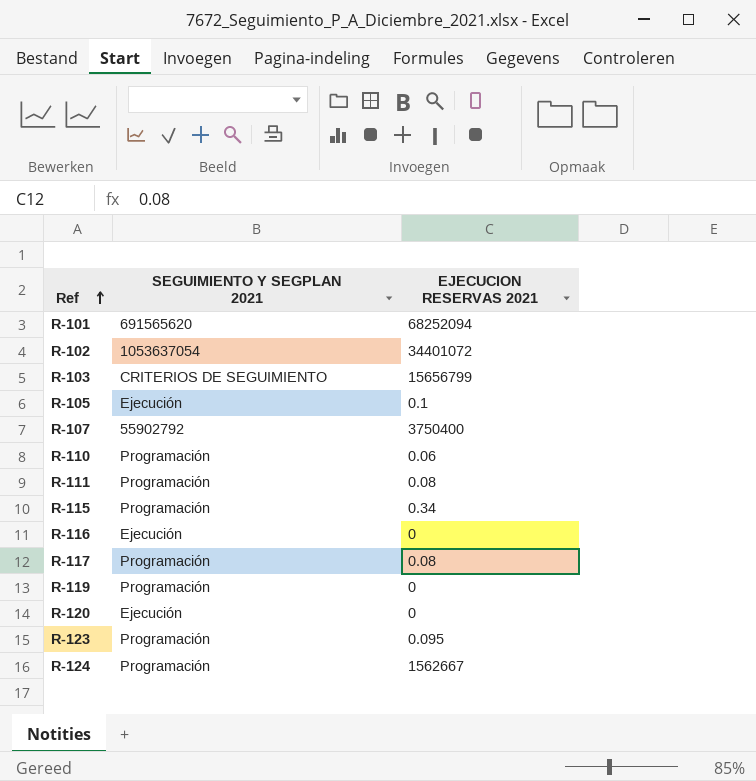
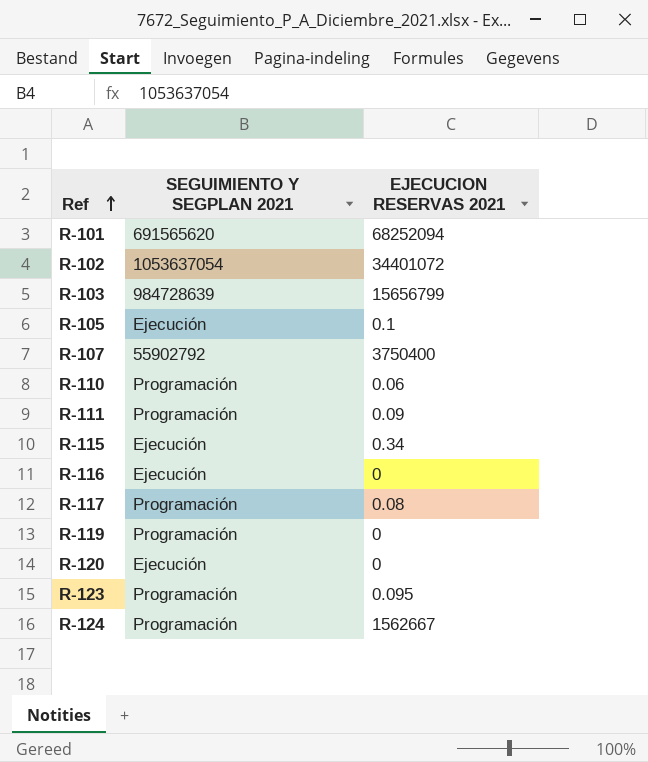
R-103 | SEGUIMIENTO Y SEGPLAN 2021: CRITERIOS DE SEGUIMIENTO -> 984728639
R-111 | EJECUCION RESERVAS 2021: 0.08 -> 0.09
R-115 | SEGUIMIENTO Y SEGPLAN 2021: Programación -> Ejecución

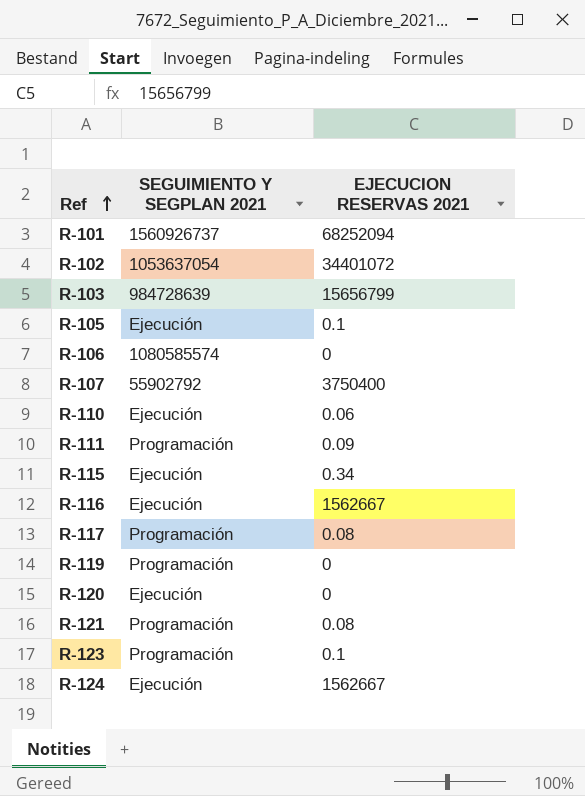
R-101 | SEGUIMIENTO Y SEGPLAN 2021: 691565620 -> 1560926737
row R-106: none -> 1080585574 | 0
R-110 | SEGUIMIENTO Y SEGPLAN 2021: Programación -> Ejecución
R-116 | EJECUCION RESERVAS 2021: 0 -> 1562667
row R-121: none -> Programación | 0.08
R-123 | EJECUCION RESERVAS 2021: 0.095 -> 0.1
R-124 | SEGUIMIENTO Y SEGPLAN 2021: Programación -> Ejecución

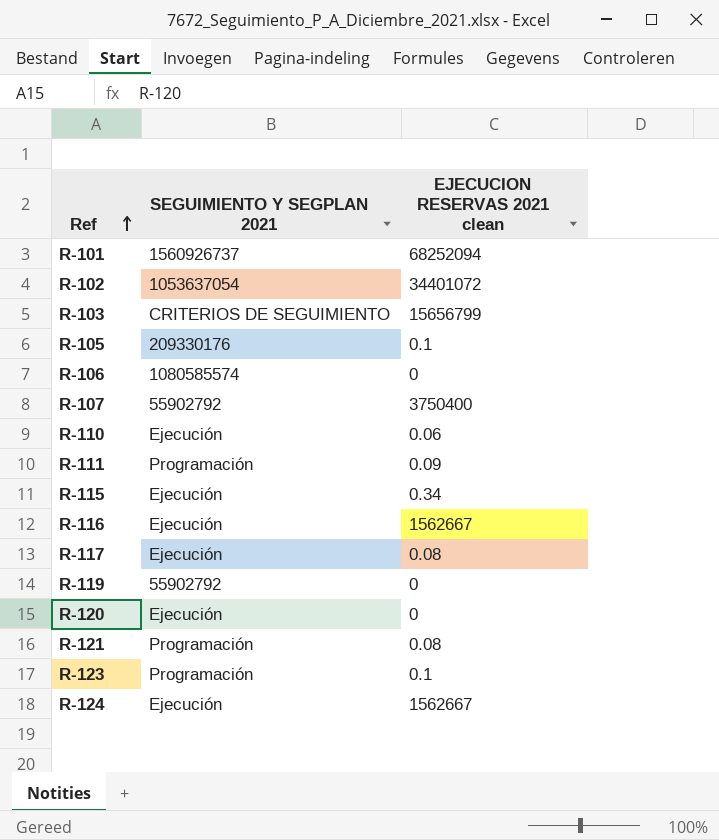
column name: EJECUCION RESERVAS 2021 -> EJECUCION RESERVAS 2021 clean
R-103 | SEGUIMIENTO Y SEGPLAN 2021: 984728639 -> CRITERIOS DE SEGUIMIENTO
R-105 | SEGUIMIENTO Y SEGPLAN 2021: Ejecución -> 209330176
R-117 | SEGUIMIENTO Y SEGPLAN 2021: Programación -> Ejecución
R-119 | SEGUIMIENTO Y SEGPLAN 2021: Programación -> 55902792

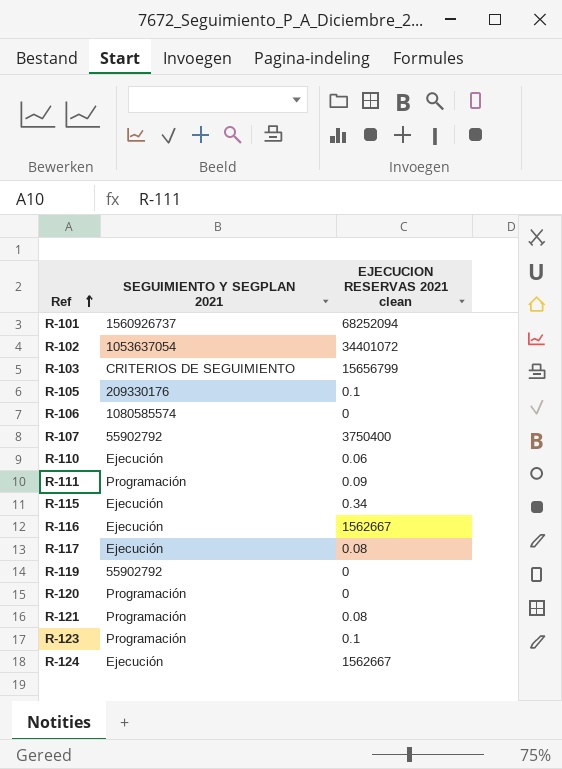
R-120 | SEGUIMIENTO Y SEGPLAN 2021: Ejecución -> Programación

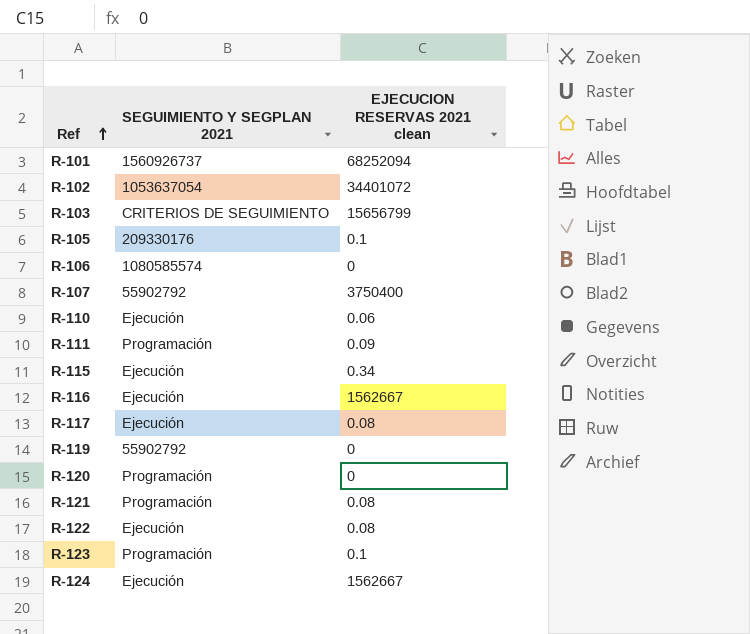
row R-122: none -> Ejecución | 0.08

